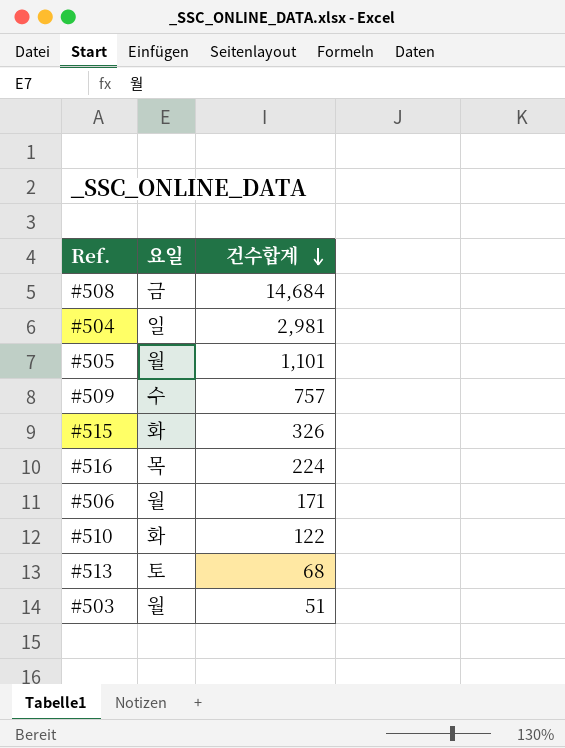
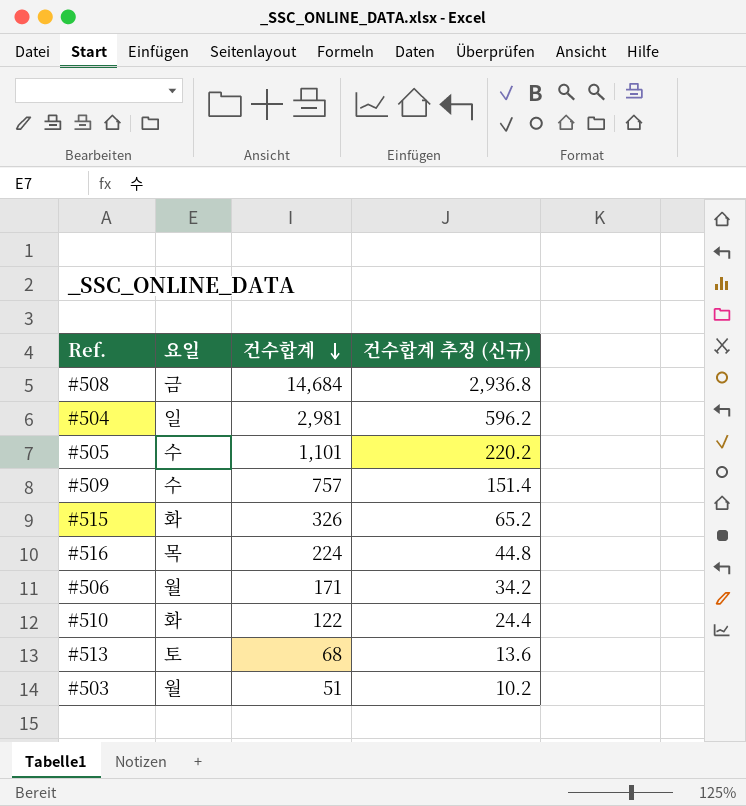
column 건수합계 추정 (신규) | formula: none -> [건수합계] * 0.2
#505 | 요일: 월 -> 수

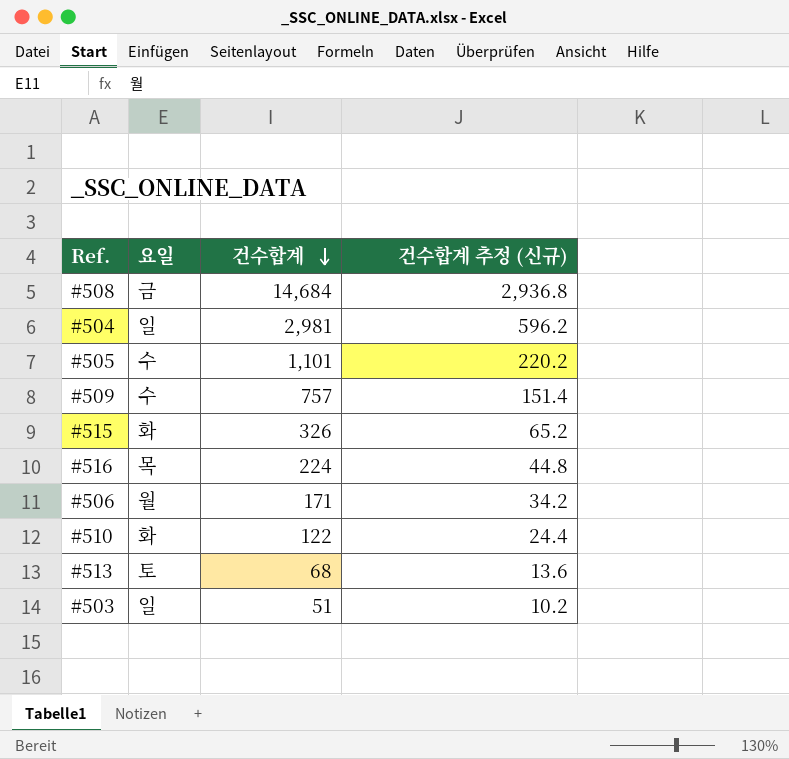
#503 | 요일: 월 -> 일

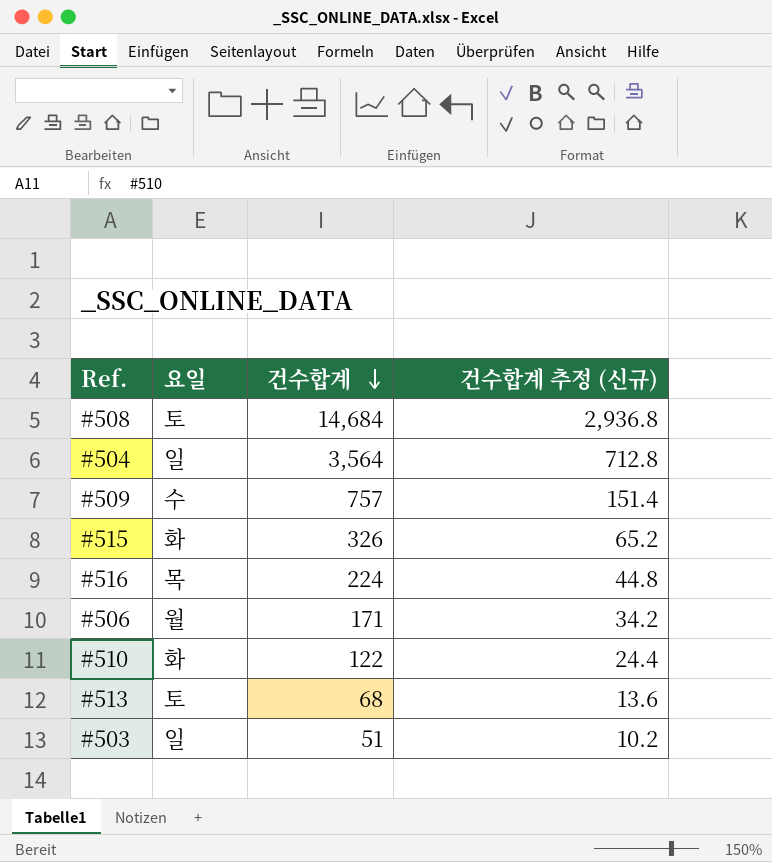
row #505: 수 | 1,101 | 220.2 -> none
#508 | 요일: 금 -> 토
#504 | 건수합계: 2,981 -> 3,564
#504 | 건수합계 추정 (신규): 596.2 -> 712.8

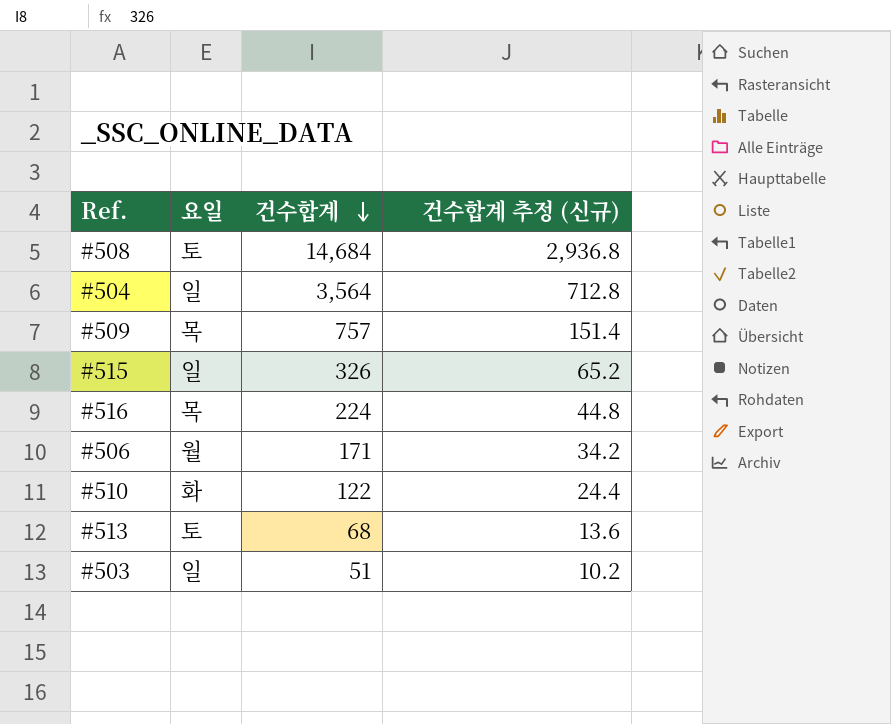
#509 | 요일: 수 -> 목
#515 | 요일: 화 -> 일

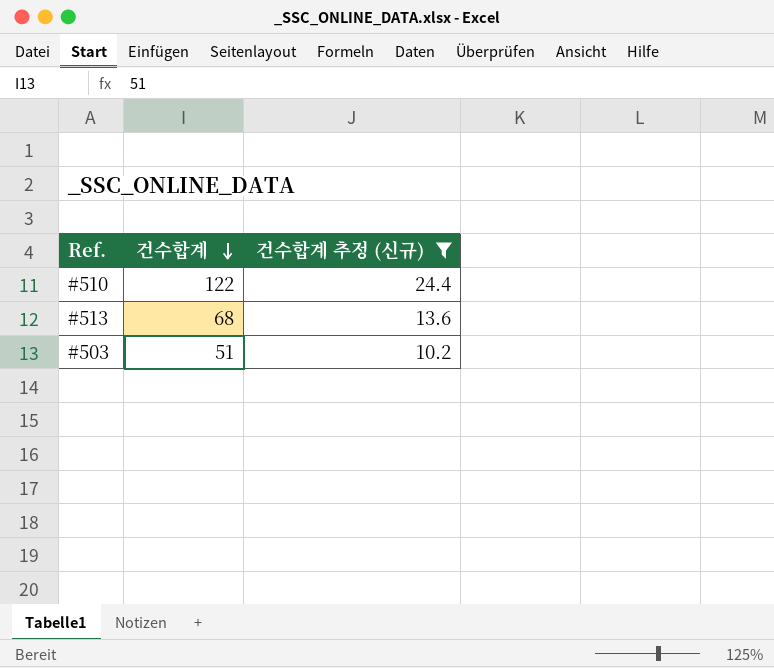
filter: none -> 건수합계 추정 (신규) <= 24.4
column 요일 | position: 2 -> none

